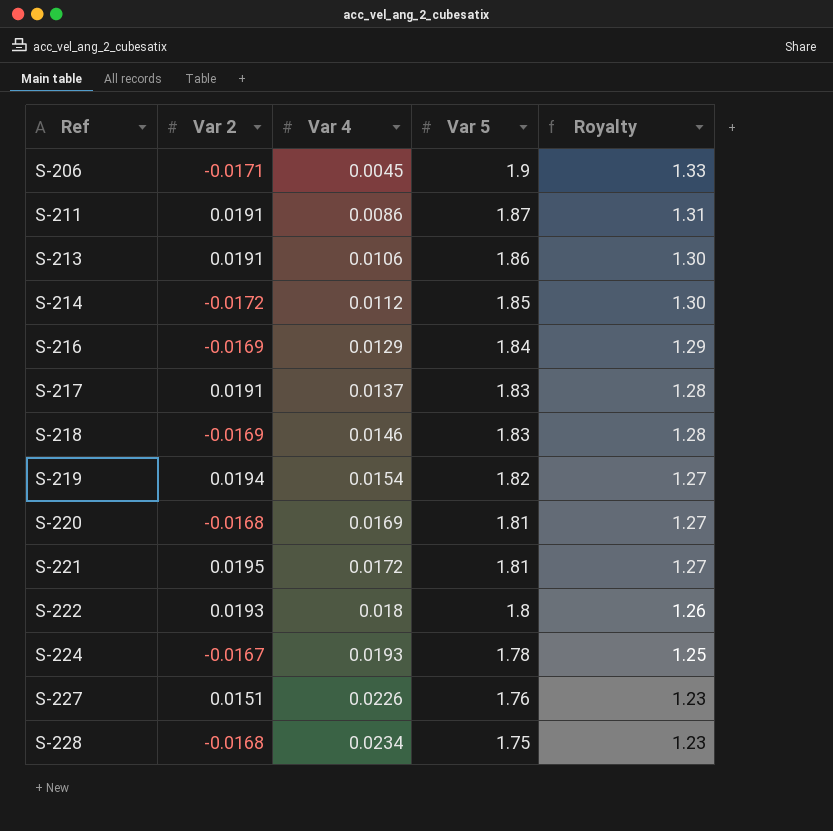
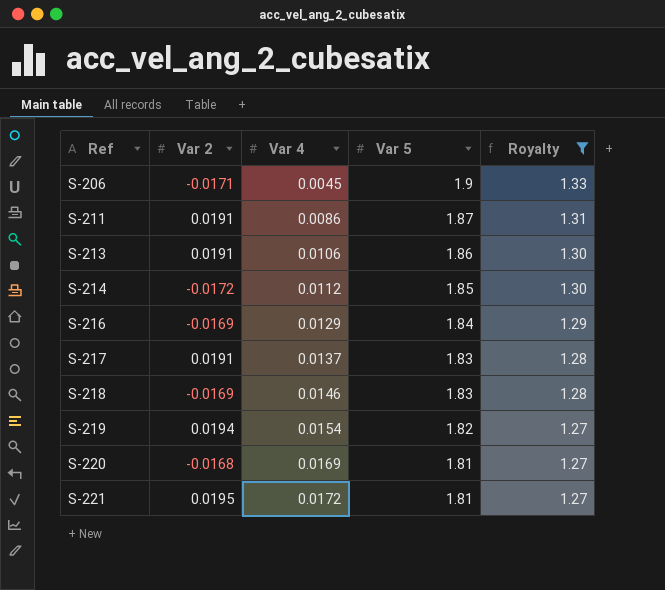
filter: none -> Royalty >= 1.27

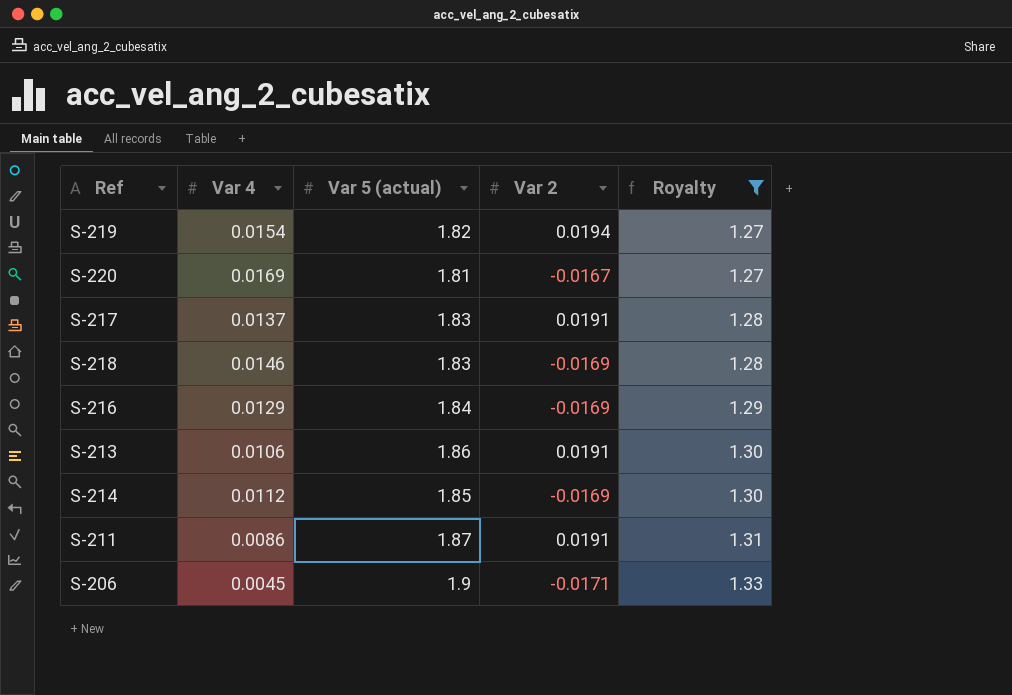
row order: Ref ascending -> Royalty ascending
column name: Var 5 -> Var 5 (actual)
column Var 2 | position: 2 -> 4
row S-221: 0.0195 | 0.0172 | 1.81 | 1.27 -> none
S-220 | Var 2: -0.0168 -> -0.0167
S-214 | Var 2: -0.0172 -> -0.0169

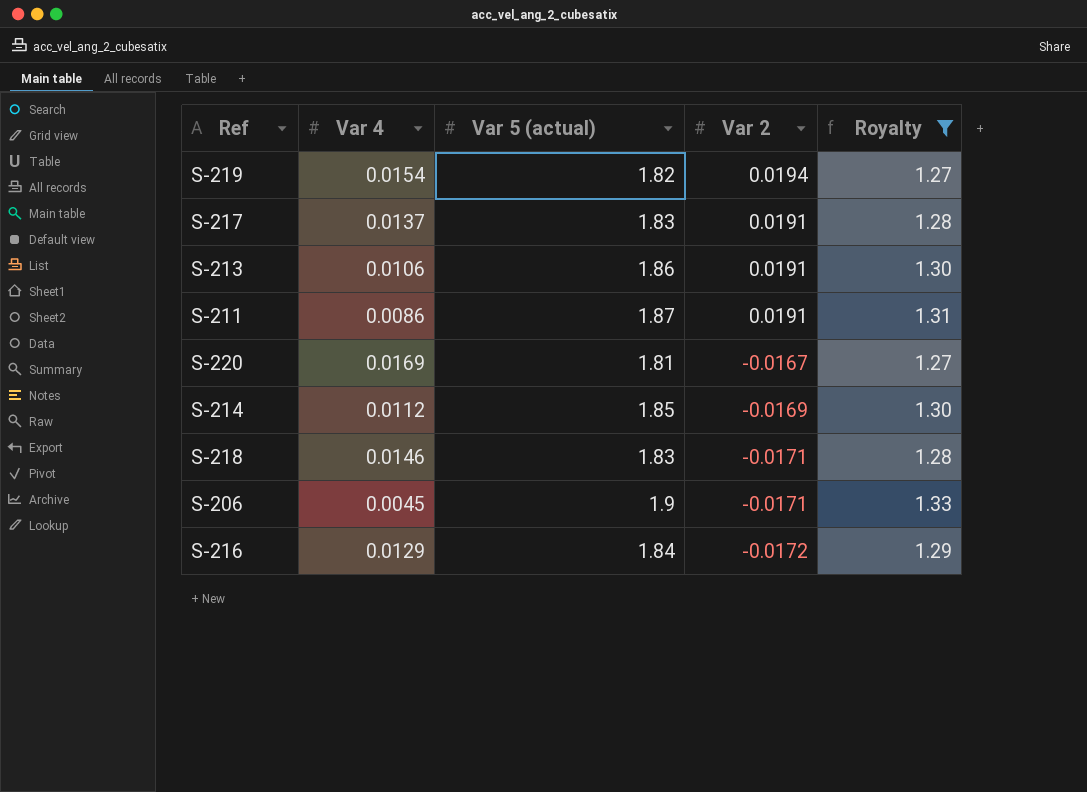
row order: Royalty ascending -> Var 2 descending
S-218 | Var 2: -0.0169 -> -0.0171
S-216 | Var 2: -0.0169 -> -0.0172

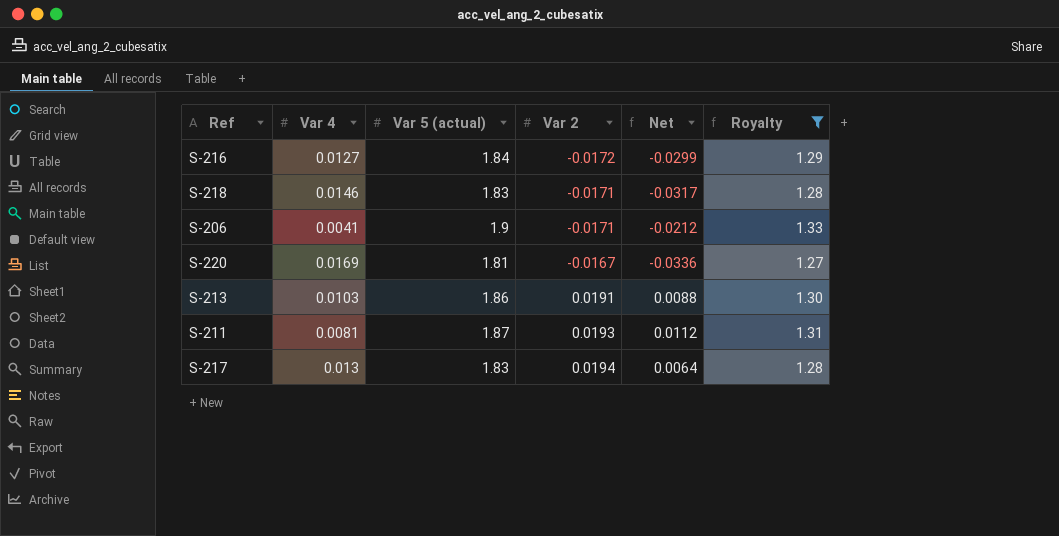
row order: Var 2 descending -> Var 2 ascending
column Net | formula: none -> [Var 2] - [Var 4]
row S-219: 0.0154 | 1.82 | 0.0194 | 1.27 -> none
row S-214: 0.0112 | 1.85 | -0.0169 | 1.30 -> none
S-216 | Var 4: 0.0129 -> 0.0127
S-206 | Var 4: 0.0045 -> 0.0041
S-213 | Var 4: 0.0106 -> 0.0103
S-211 | Var 4: 0.0086 -> 0.0081
S-211 | Var 2: 0.0191 -> 0.0193
S-217 | Var 4: 0.0137 -> 0.013
S-217 | Var 2: 0.0191 -> 0.0194

